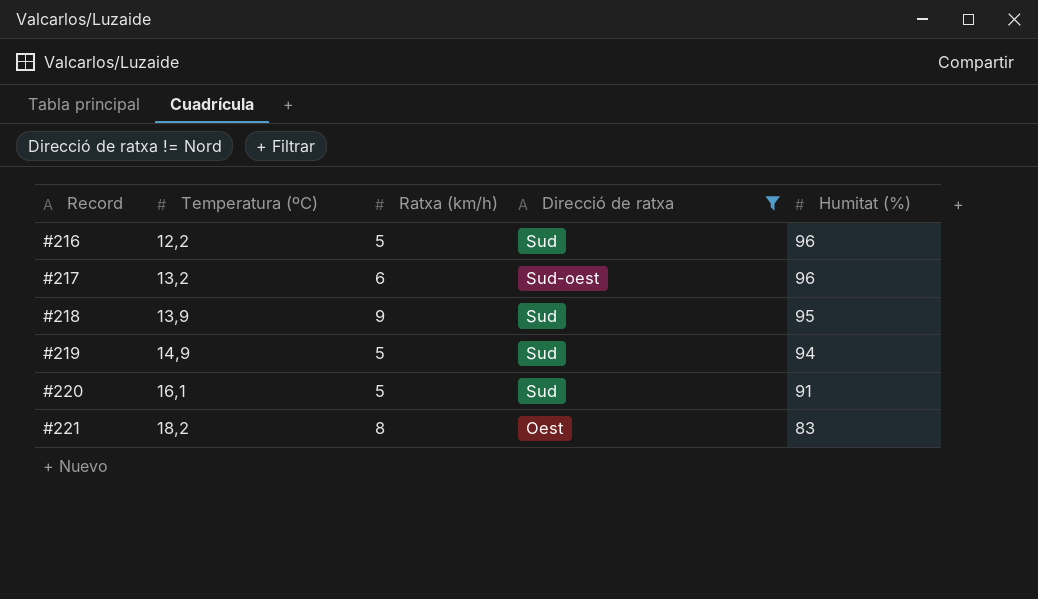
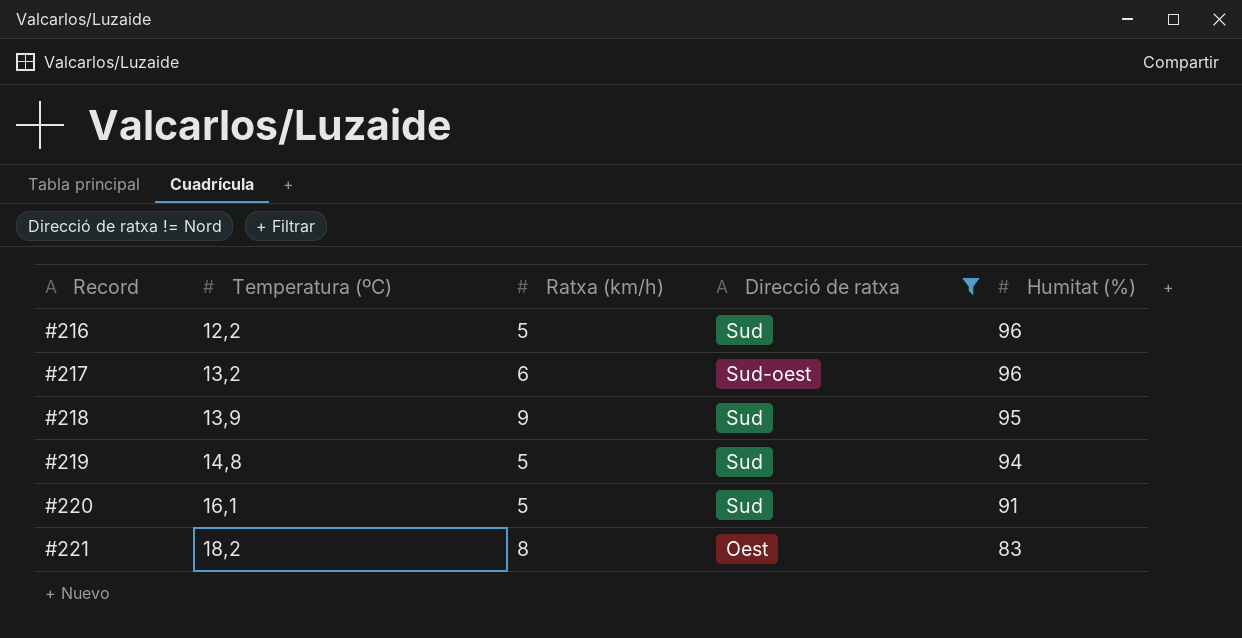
#219 | Temperatura (ºC): 14,9 -> 14,8

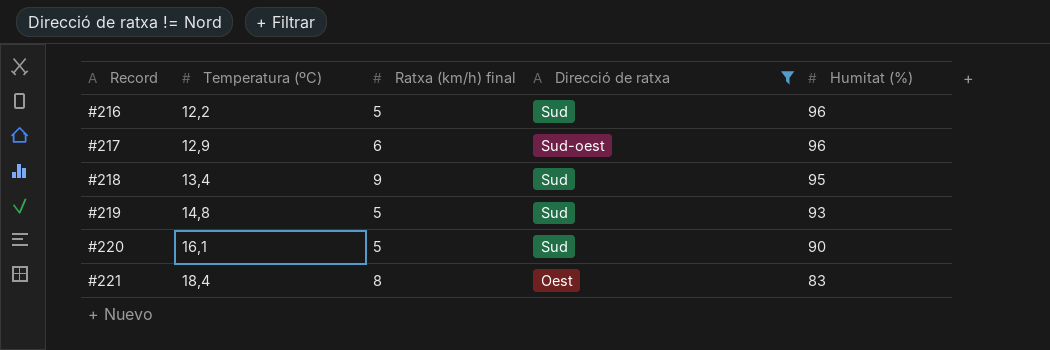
column name: Ratxa (km/h) -> Ratxa (km/h) final
#217 | Temperatura (ºC): 13,2 -> 12,9
#218 | Temperatura (ºC): 13,9 -> 13,4
#219 | Humitat (%): 94 -> 93
#220 | Humitat (%): 91 -> 90
#221 | Temperatura (ºC): 18,2 -> 18,4

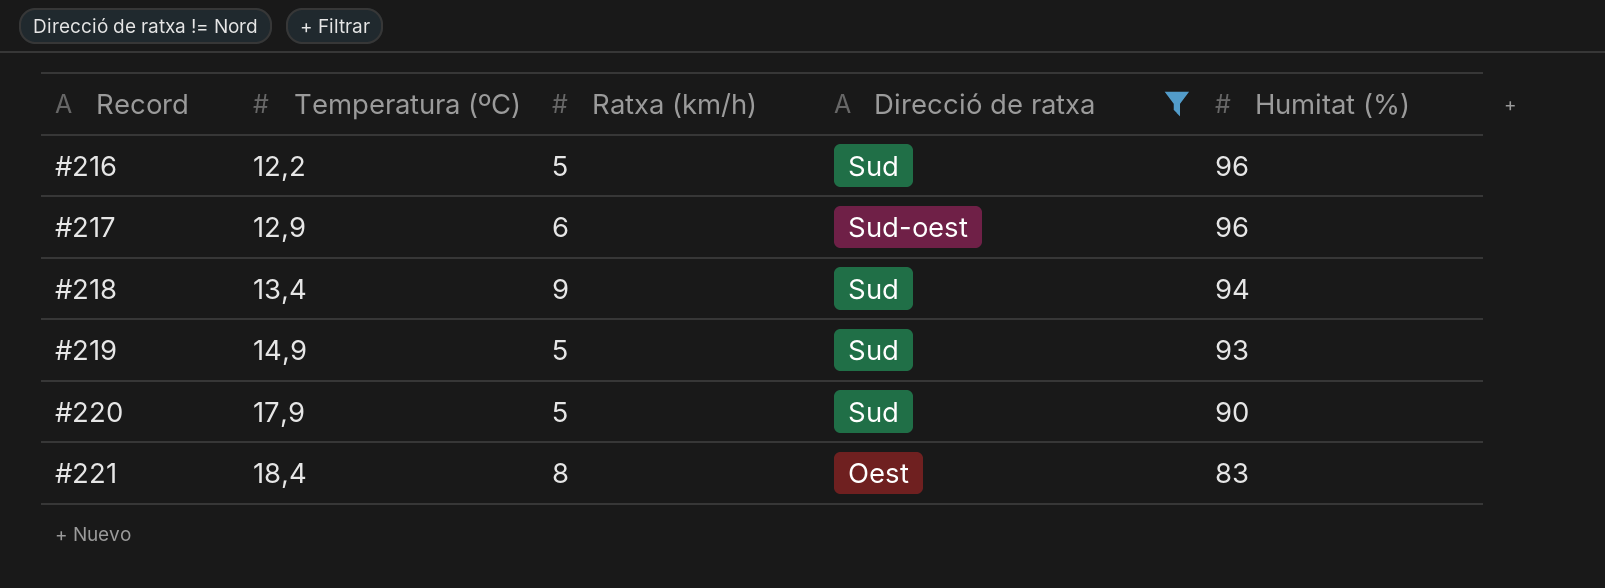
column name: Ratxa (km/h) final -> Ratxa (km/h)
#218 | Humitat (%): 95 -> 94
#219 | Temperatura (ºC): 14,8 -> 14,9
#220 | Temperatura (ºC): 16,1 -> 17,9

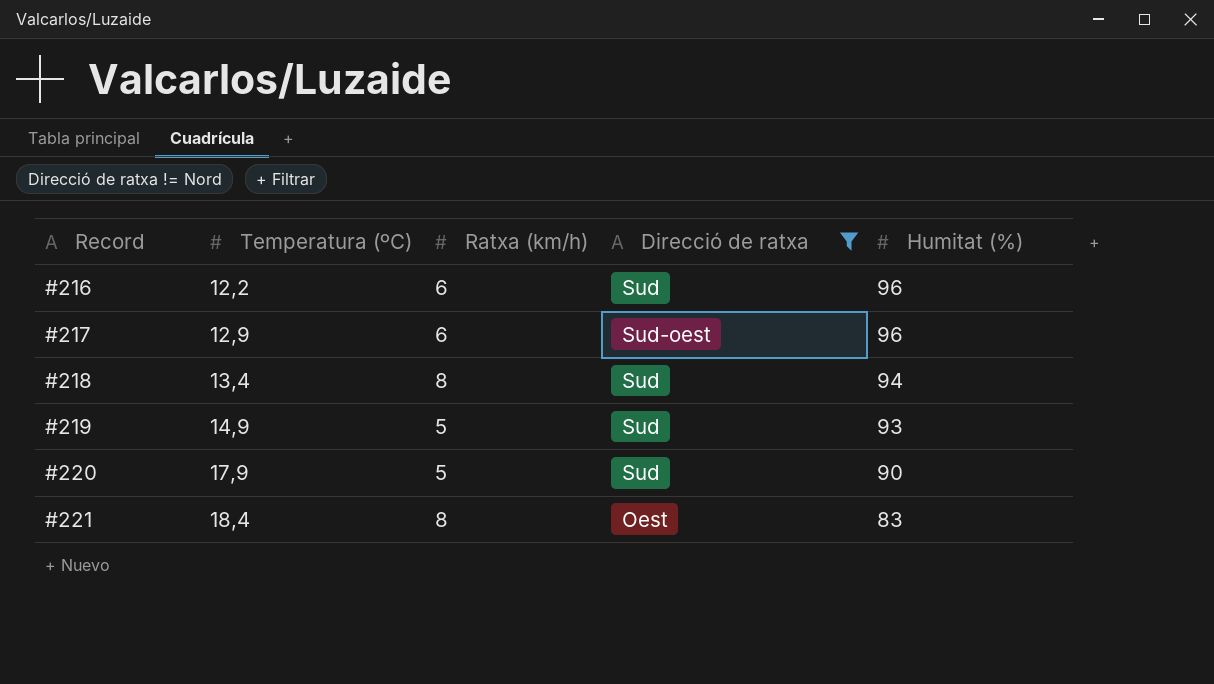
#216 | Ratxa (km/h): 5 -> 6
#218 | Ratxa (km/h): 9 -> 8

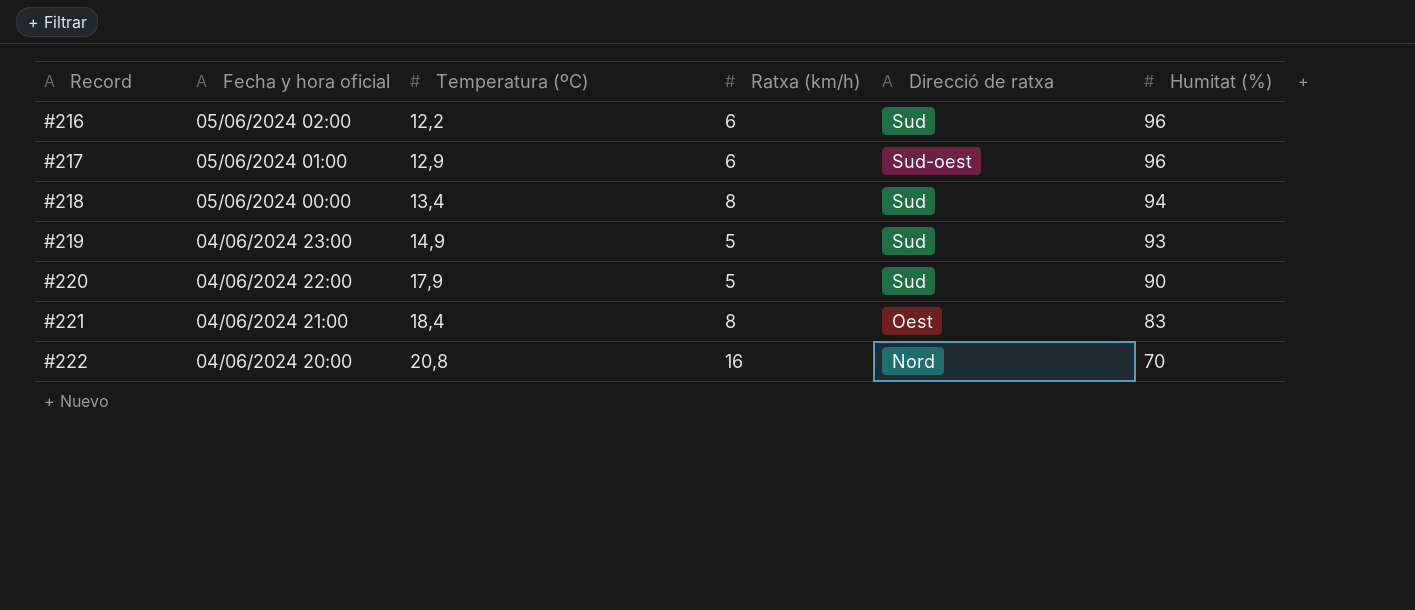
filter: Direcció de ratxa != Nord -> none
column Fecha y hora oficial | position: none -> 2

